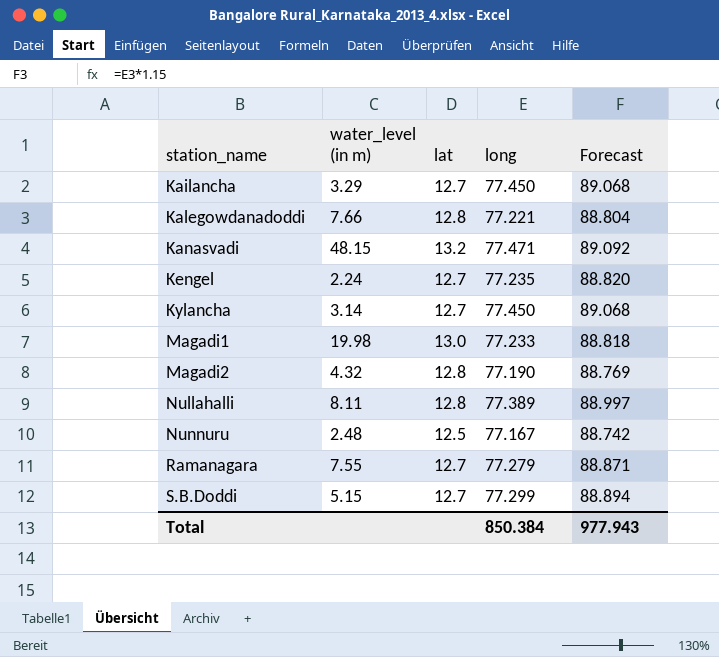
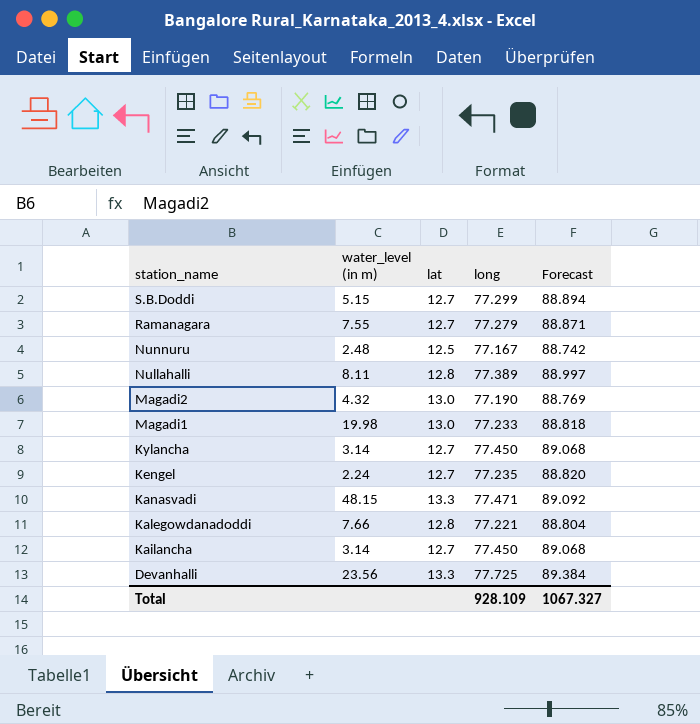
row order: station_name ascending -> station_name descending
Magadi2 | lat: 12.8 -> 13.0
Kanasvadi | lat: 13.2 -> 13.3
Kailancha | water_level (in m): 3.29 -> 3.14
row Devanhalli: none -> 23.56 | 13.3 | 77.725 | 89.384
Total | long: 850.384 -> 928.109
Total | Forecast: 977.943 -> 1067.327

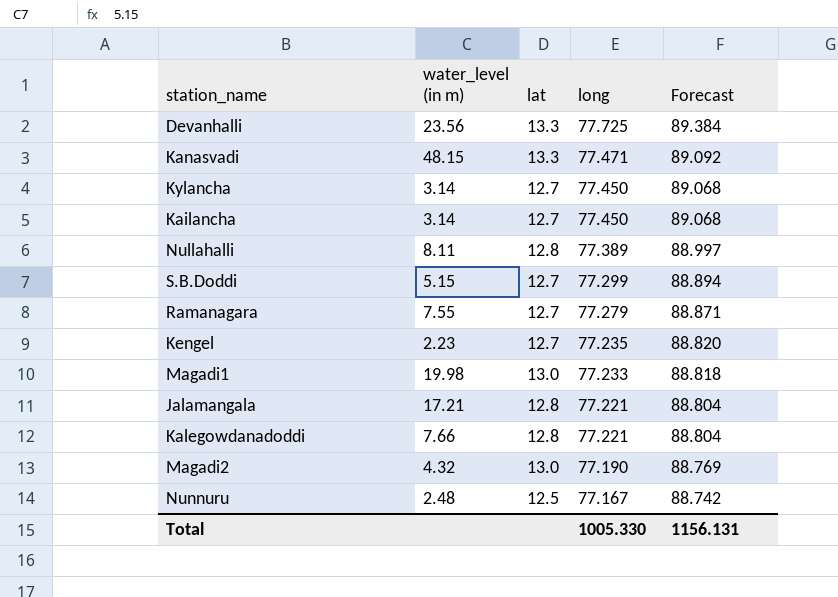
row order: station_name descending -> long descending
Kengel | water_level (in m): 2.24 -> 2.23
row Jalamangala: none -> 17.21 | 12.8 | 77.221 | 88.804
Total | long: 928.109 -> 1005.330
Total | Forecast: 1067.327 -> 1156.131

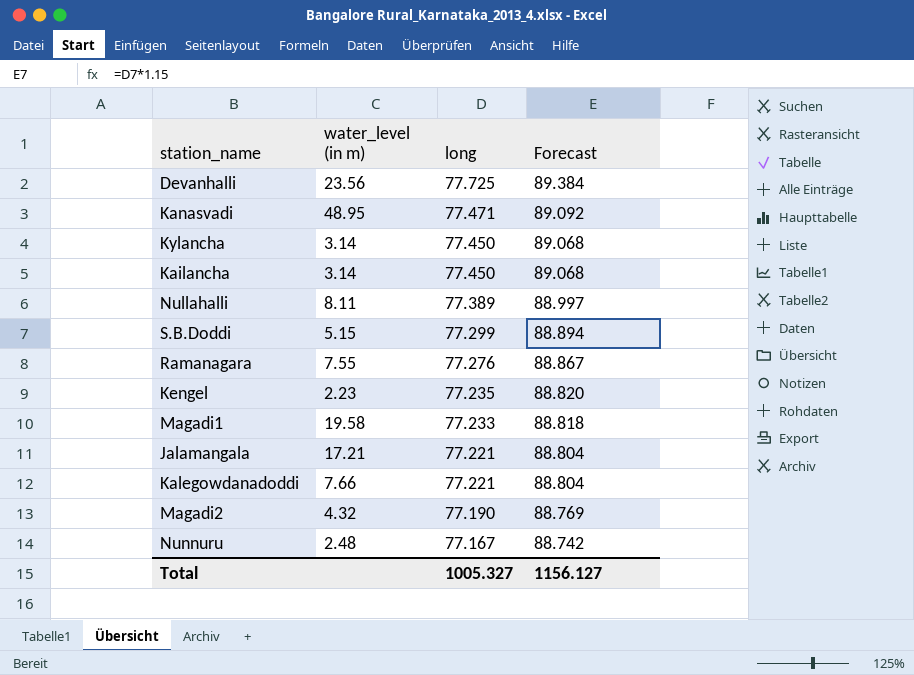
column lat | position: 3 -> none
Kanasvadi | water_level (in m): 48.15 -> 48.95
Ramanagara | long: 77.279 -> 77.276
Ramanagara | Forecast: 88.871 -> 88.867
Magadi1 | water_level (in m): 19.98 -> 19.58
Total | long: 1005.330 -> 1005.327
Total | Forecast: 1156.131 -> 1156.127

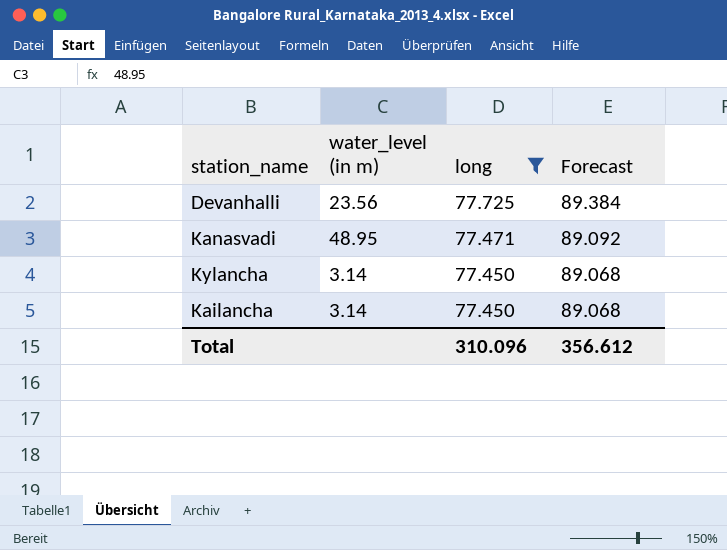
filter: none -> long >= 77.450
Total | long: 1005.327 -> 310.096
Total | Forecast: 1156.127 -> 356.612

